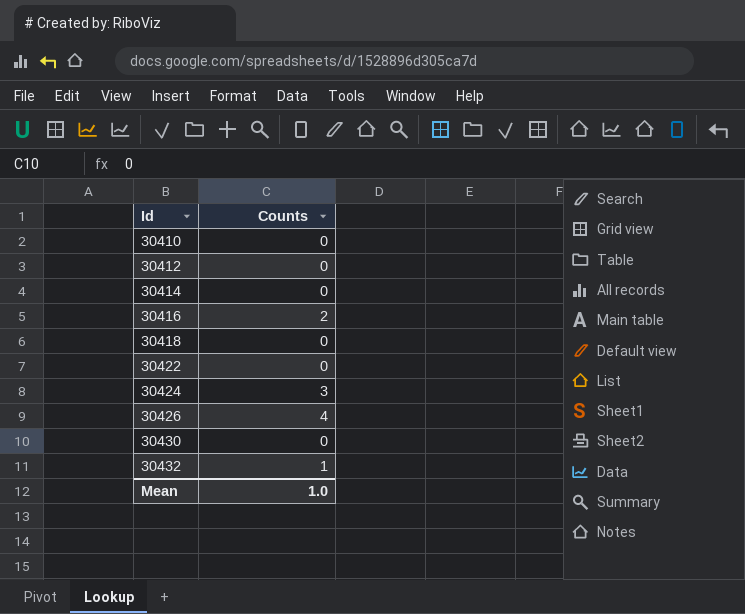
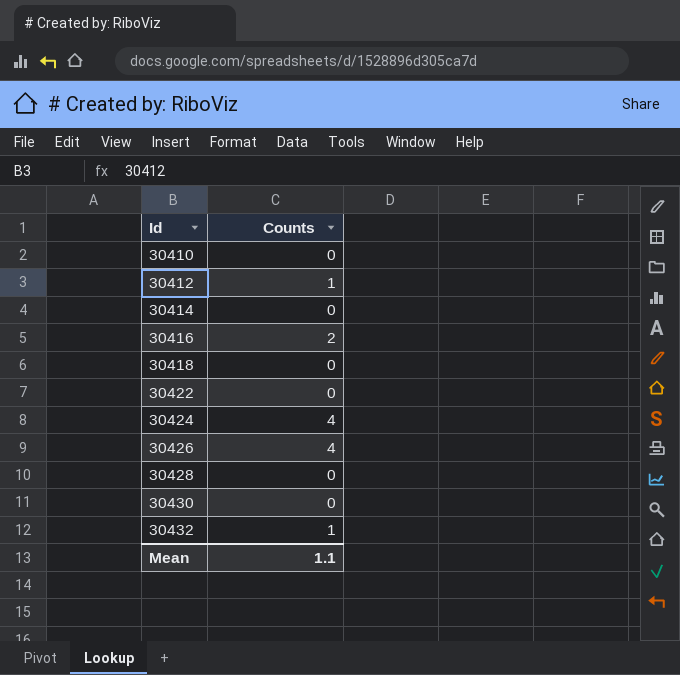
30412 | Counts: 0 -> 1
30424 | Counts: 3 -> 4
row 30428: none -> 0
Mean | Counts: 1.0 -> 1.1

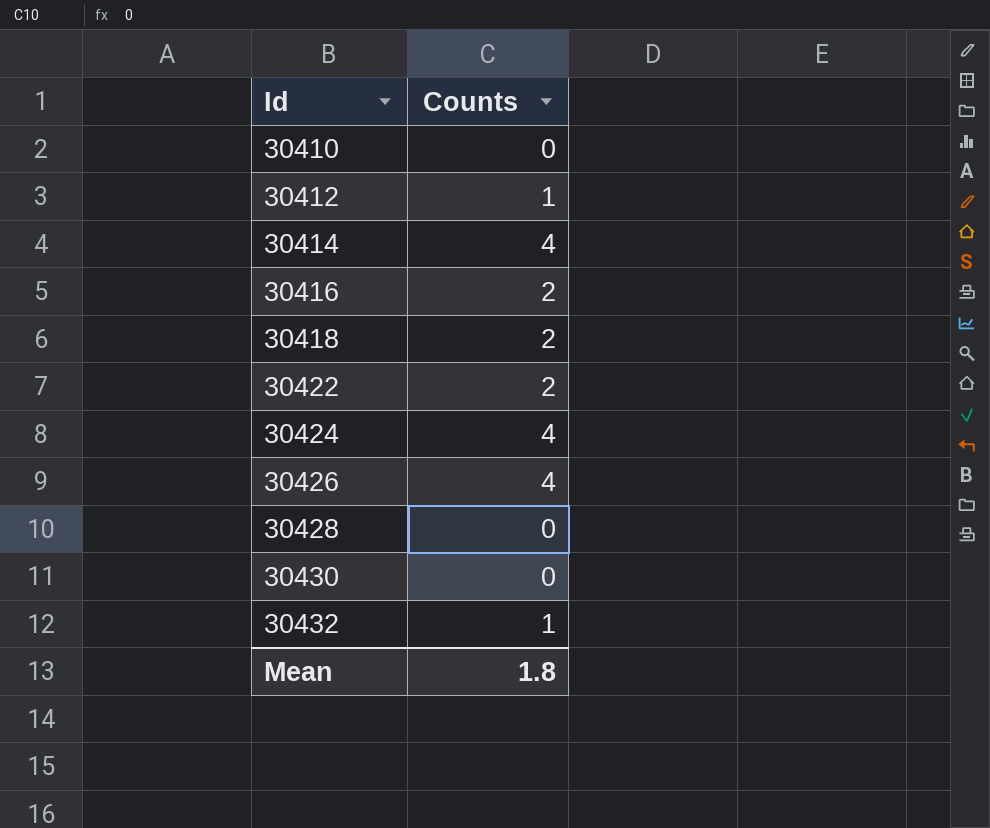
30414 | Counts: 0 -> 4
30418 | Counts: 0 -> 2
30422 | Counts: 0 -> 2
Mean | Counts: 1.1 -> 1.8

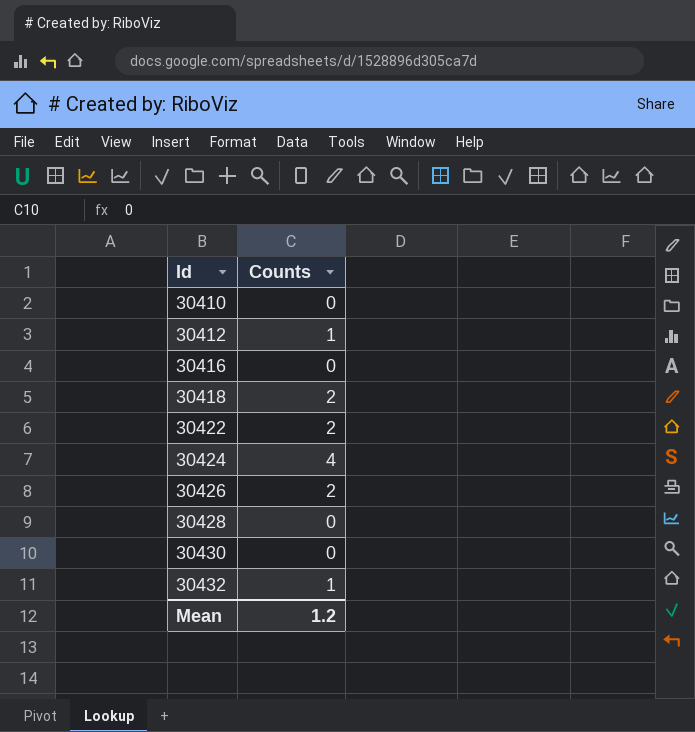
row 30414: 4 -> none
30416 | Counts: 2 -> 0
30426 | Counts: 4 -> 2
Mean | Counts: 1.8 -> 1.2

